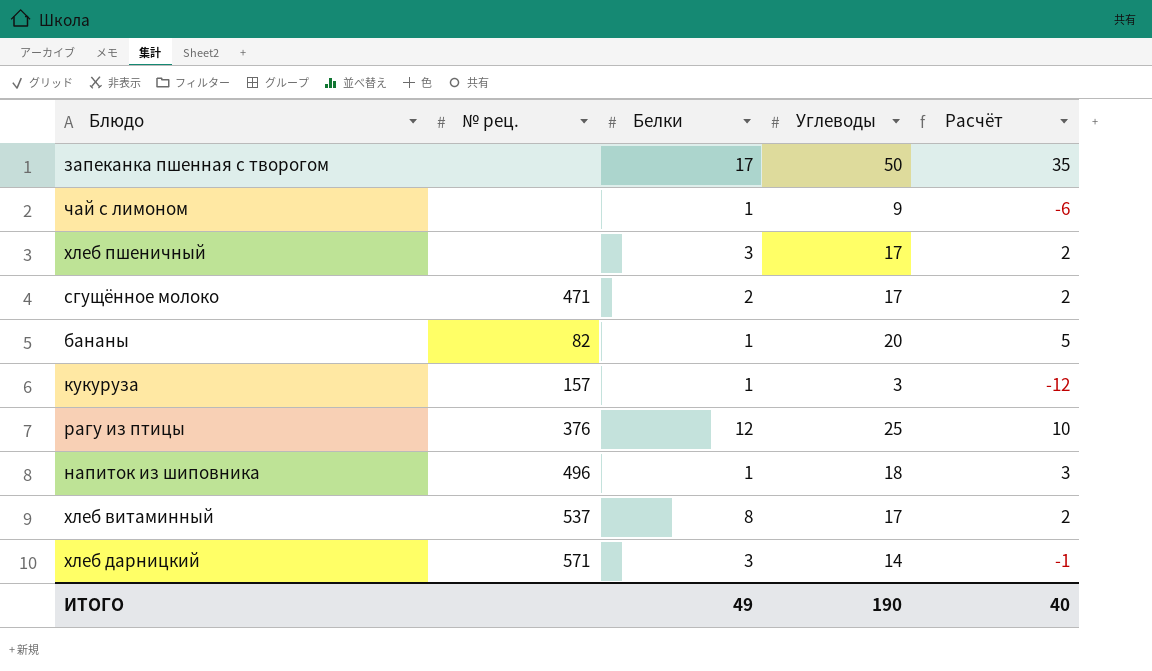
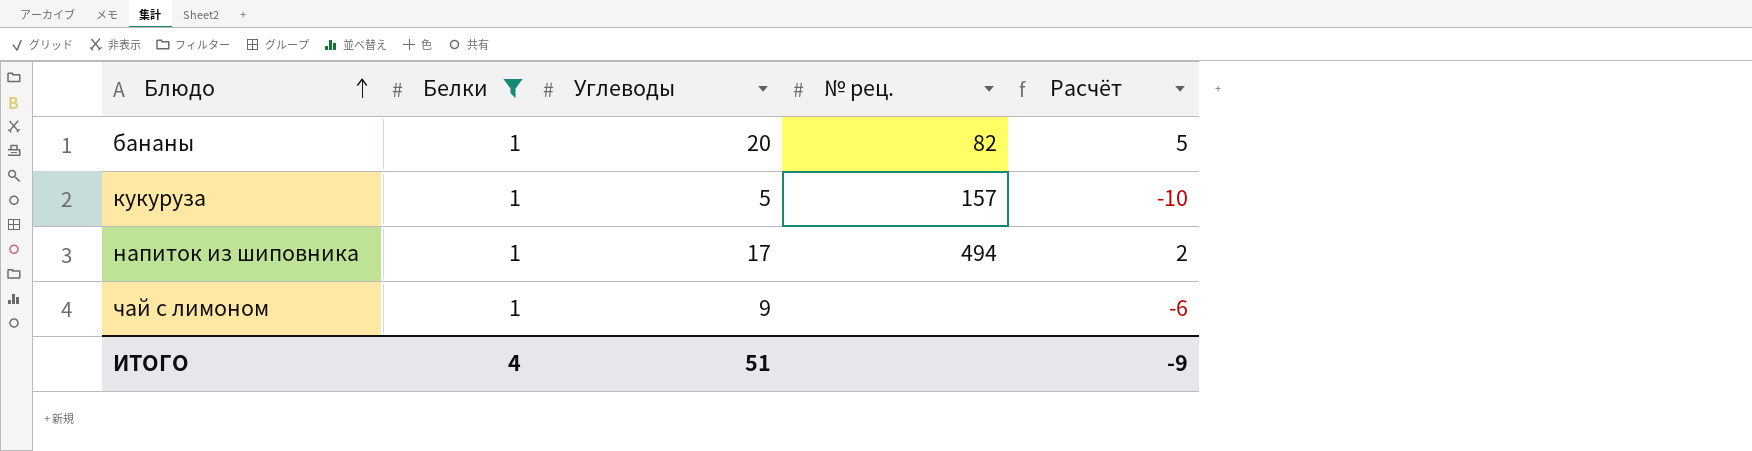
filter: none -> Белки = 1
row order: none -> Блюдо ascending
column № рец. | position: 2 -> 4
кукуруза | Углеводы: 3 -> 5
кукуруза | Расчёт: -12 -> -10
напиток из шиповника | Углеводы: 18 -> 17
напиток из шиповника | № рец.: 496 -> 494
напиток из шиповника | Расчёт: 3 -> 2
ИТОГО | Белки: 49 -> 4
ИТОГО | Углеводы: 190 -> 51
ИТОГО | Расчёт: 40 -> -9

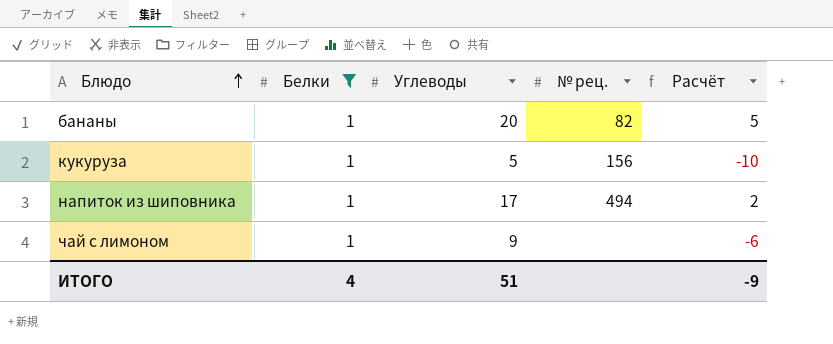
кукуруза | № рец.: 157 -> 156

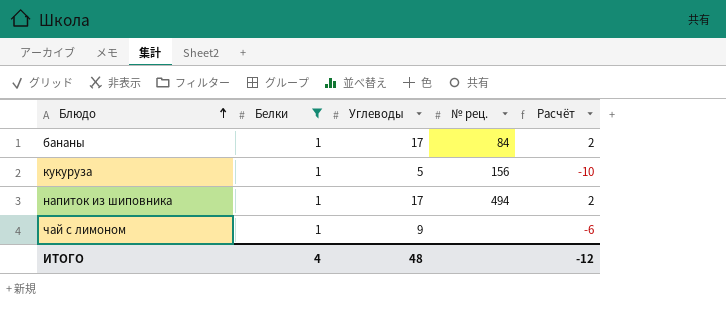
бананы | Углеводы: 20 -> 17
бананы | № рец.: 82 -> 84
бананы | Расчёт: 5 -> 2
ИТОГО | Углеводы: 51 -> 48
ИТОГО | Расчёт: -9 -> -12

